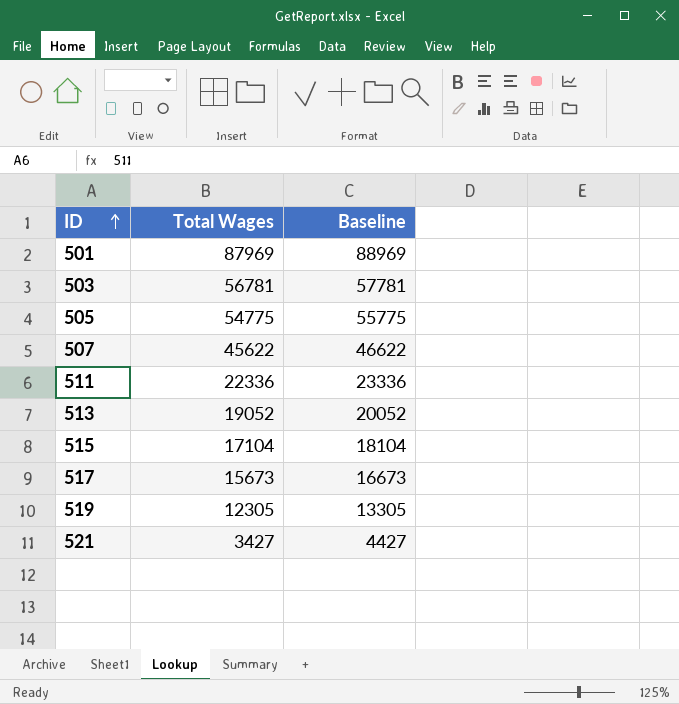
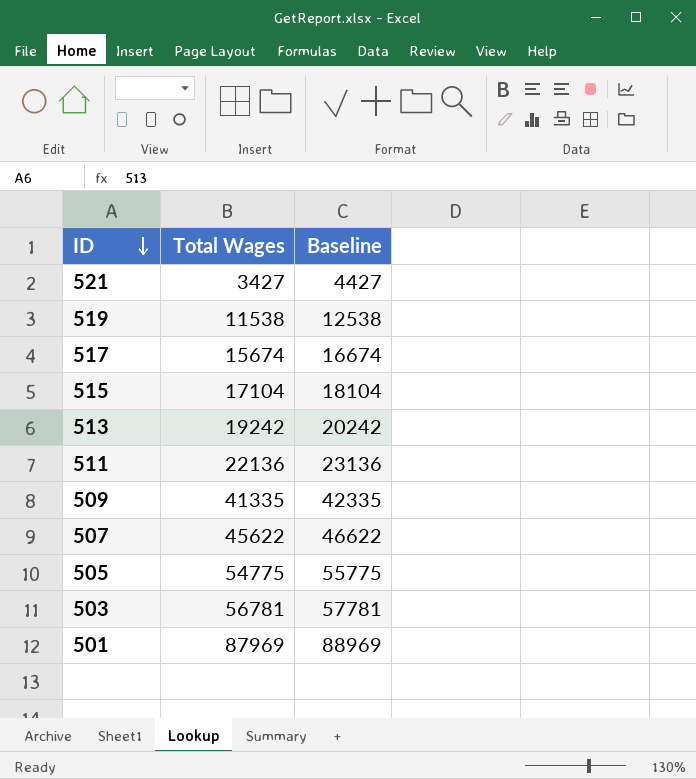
row order: ID ascending -> ID descending
519 | Total Wages: 12305 -> 11538
519 | Baseline: 13305 -> 12538
517 | Total Wages: 15673 -> 15674
517 | Baseline: 16673 -> 16674
513 | Total Wages: 19052 -> 19242
513 | Baseline: 20052 -> 20242
511 | Total Wages: 22336 -> 22136
511 | Baseline: 23336 -> 23136
row 509: none -> 41335 | 42335

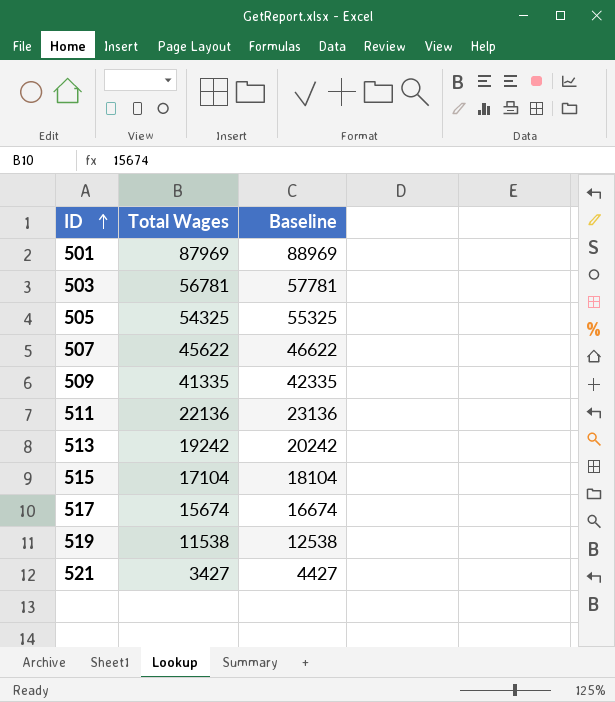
row order: ID descending -> ID ascending
505 | Total Wages: 54775 -> 54325
505 | Baseline: 55775 -> 55325

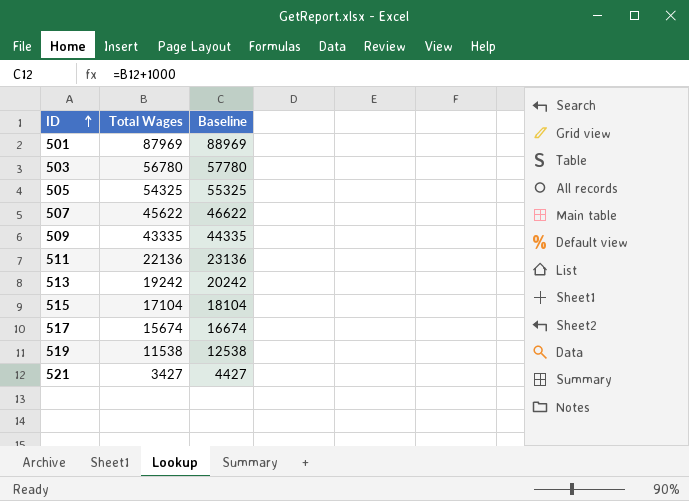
503 | Total Wages: 56781 -> 56780
503 | Baseline: 57781 -> 57780
509 | Total Wages: 41335 -> 43335
509 | Baseline: 42335 -> 44335

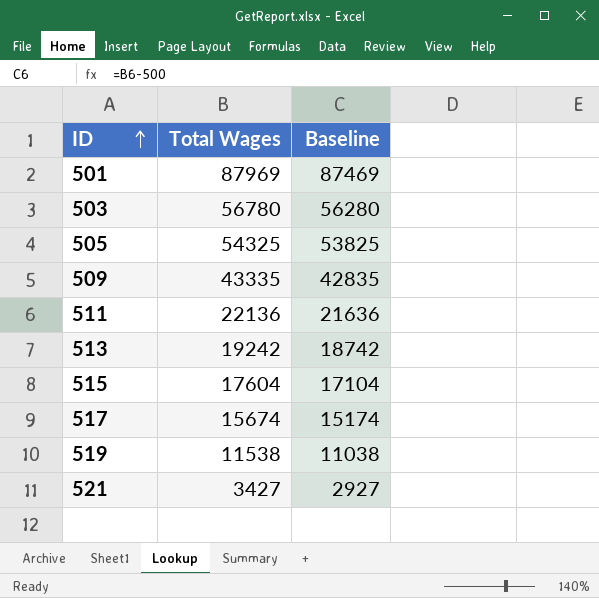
column Baseline | formula: [Total Wages] + 1000 -> [Total Wages] - 500
row 507: 45622 | 46622 -> none
515 | Total Wages: 17104 -> 17604

